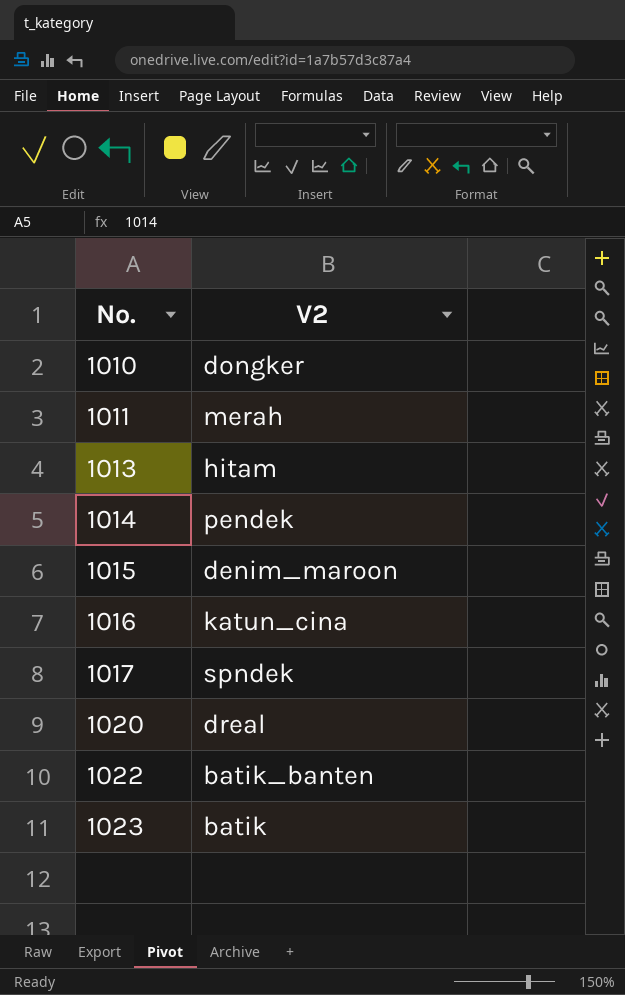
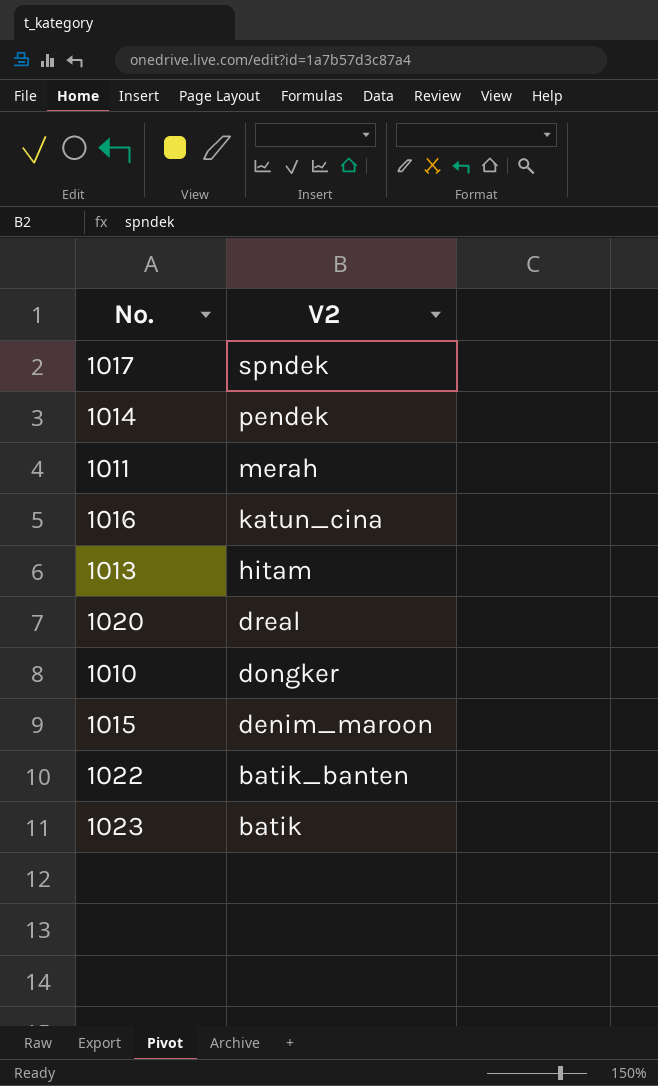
row order: No. ascending -> V2 descending

